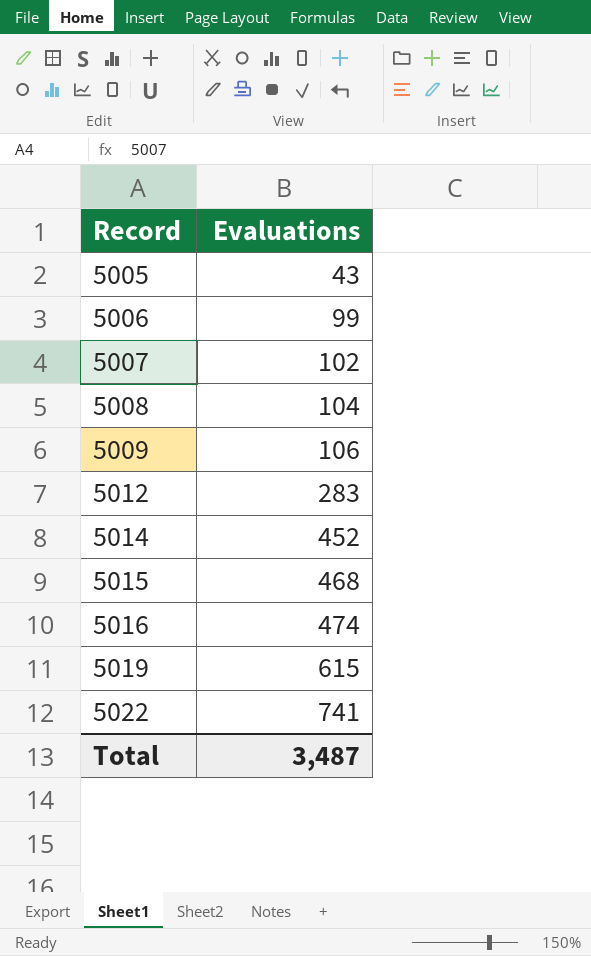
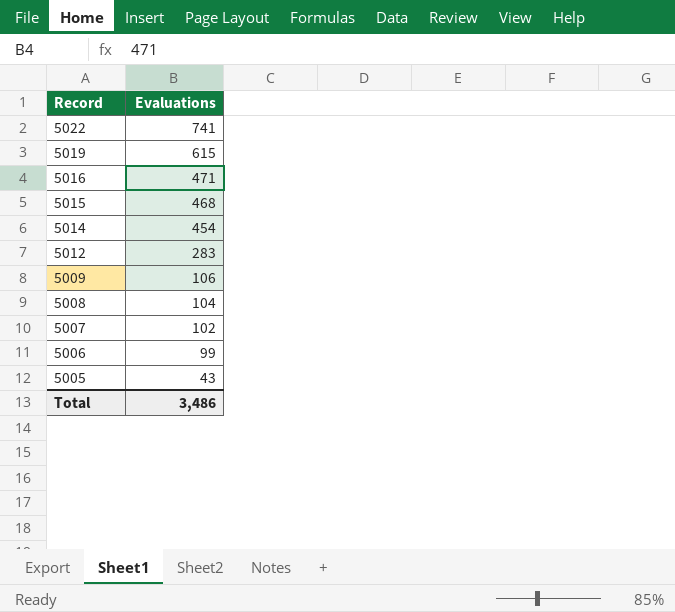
row order: Record ascending -> Record descending
5016 | Evaluations: 474 -> 471
5014 | Evaluations: 452 -> 454
Total | Evaluations: 3,487 -> 3,486

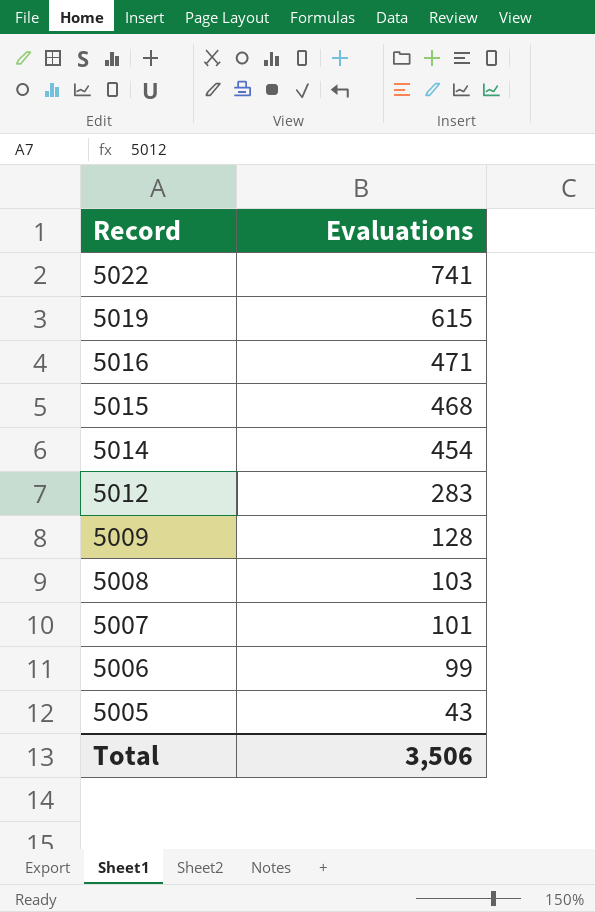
5009 | Evaluations: 106 -> 128
5008 | Evaluations: 104 -> 103
5007 | Evaluations: 102 -> 101
Total | Evaluations: 3,486 -> 3,506

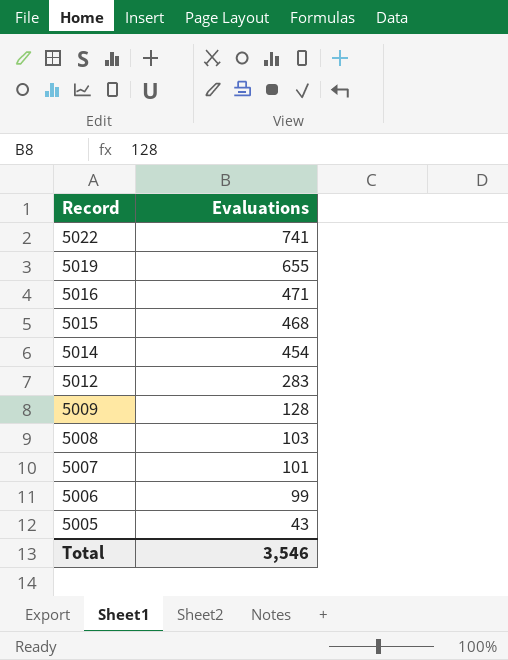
5019 | Evaluations: 615 -> 655
Total | Evaluations: 3,506 -> 3,546

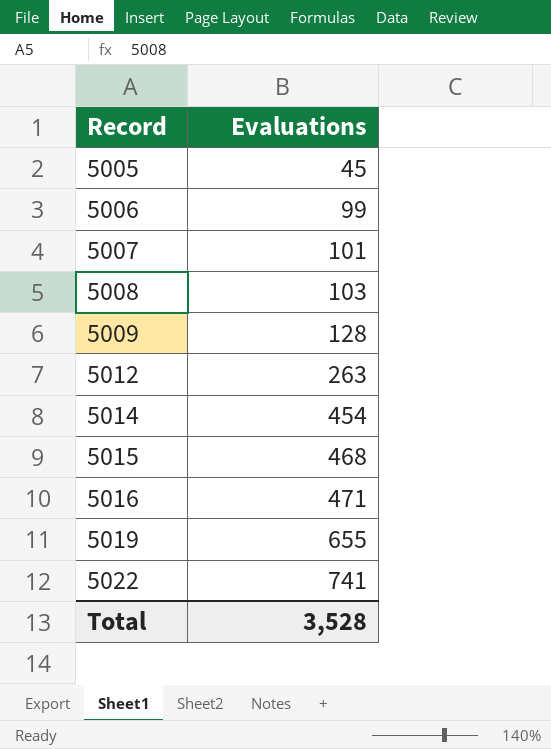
row order: Record descending -> Record ascending
5005 | Evaluations: 43 -> 45
5012 | Evaluations: 283 -> 263
Total | Evaluations: 3,546 -> 3,528

